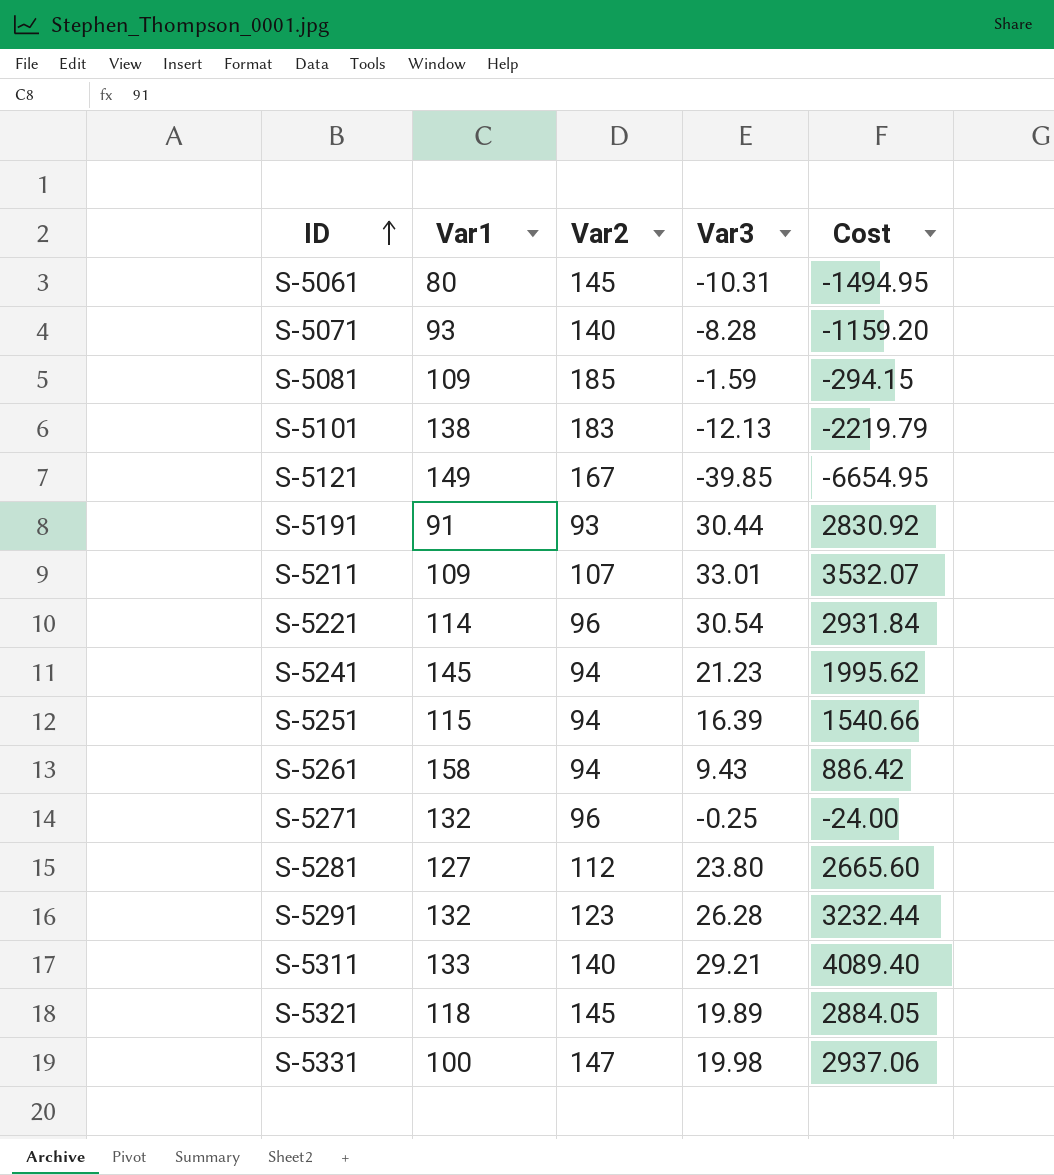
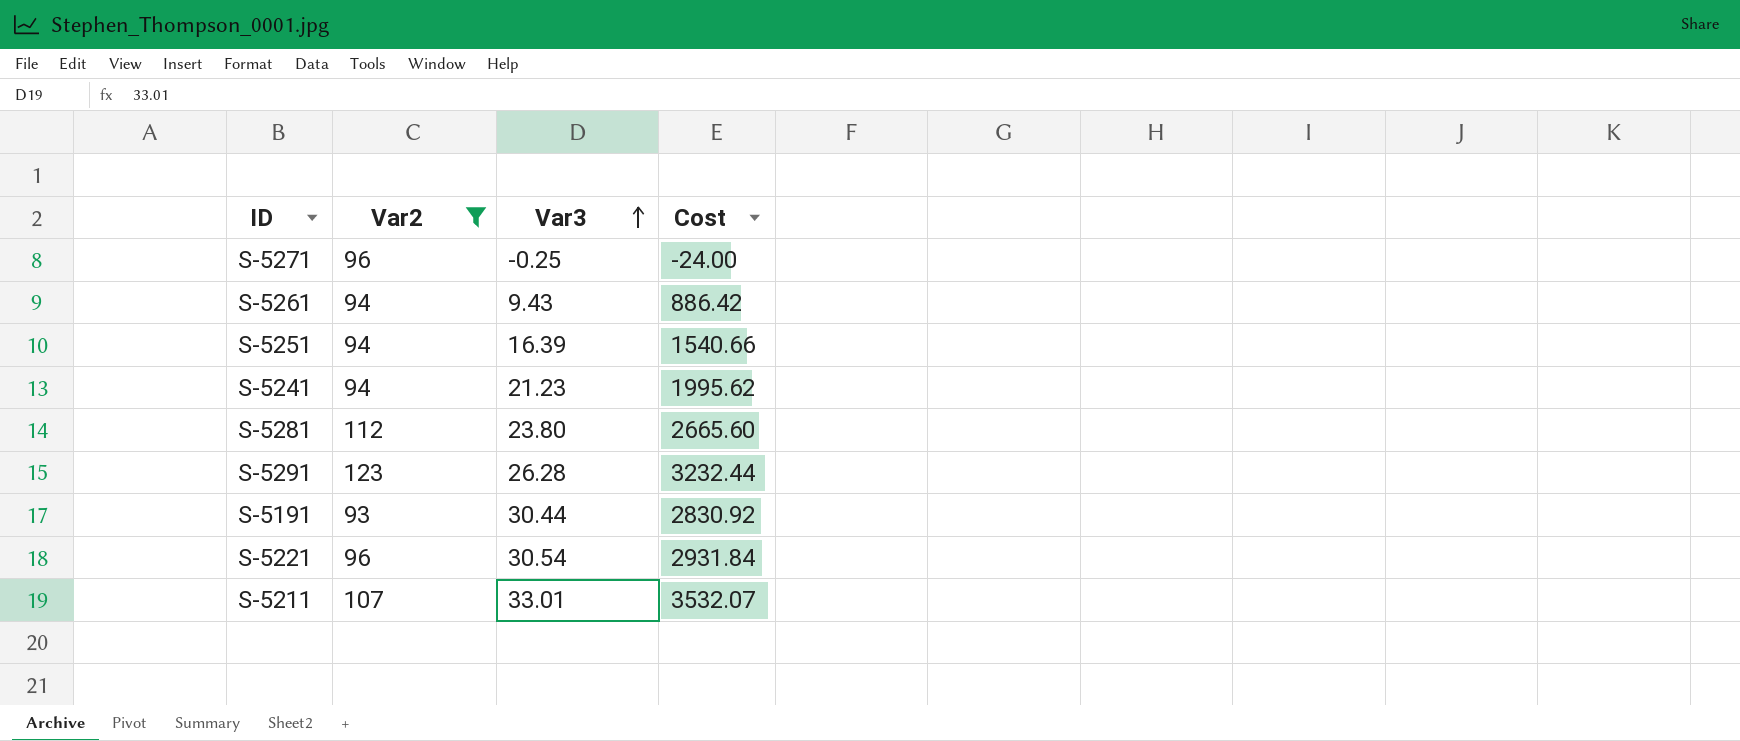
filter: none -> Var2 <= 123
row order: ID ascending -> Var3 ascending
column Var1 | position: 2 -> none

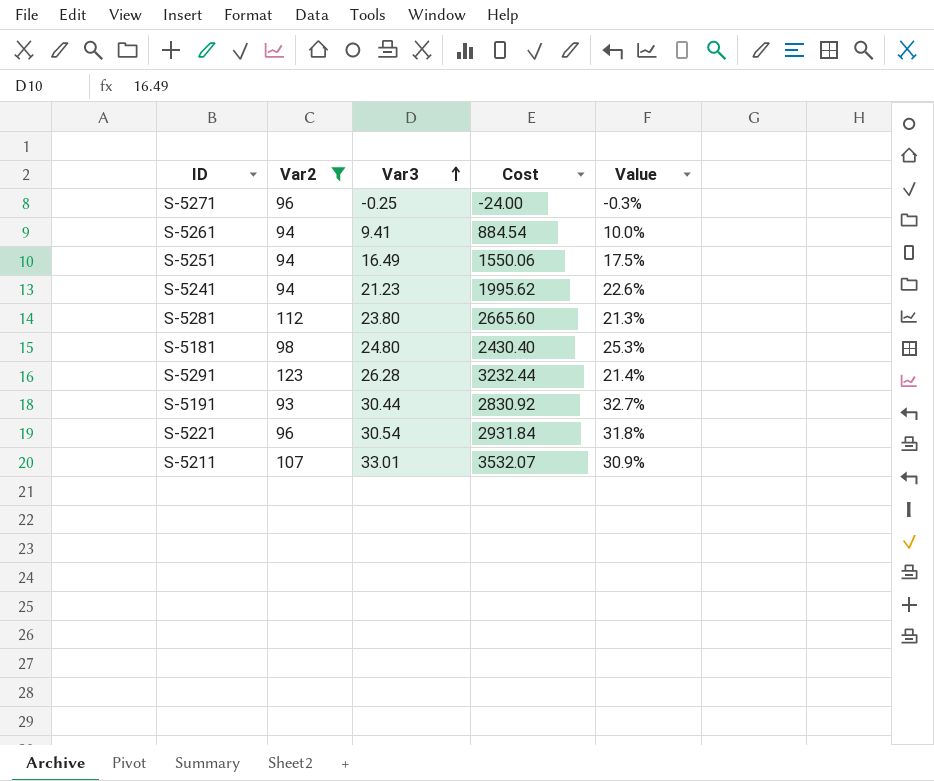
column Value | formula: none -> [Var3] / [Var2]
S-5261 | Var3: 9.43 -> 9.41
S-5261 | Cost: 886.42 -> 884.54
S-5251 | Var3: 16.39 -> 16.49
S-5251 | Cost: 1540.66 -> 1550.06
row S-5181: none -> 98 | 24.80 | 2430.40 | 25.3%

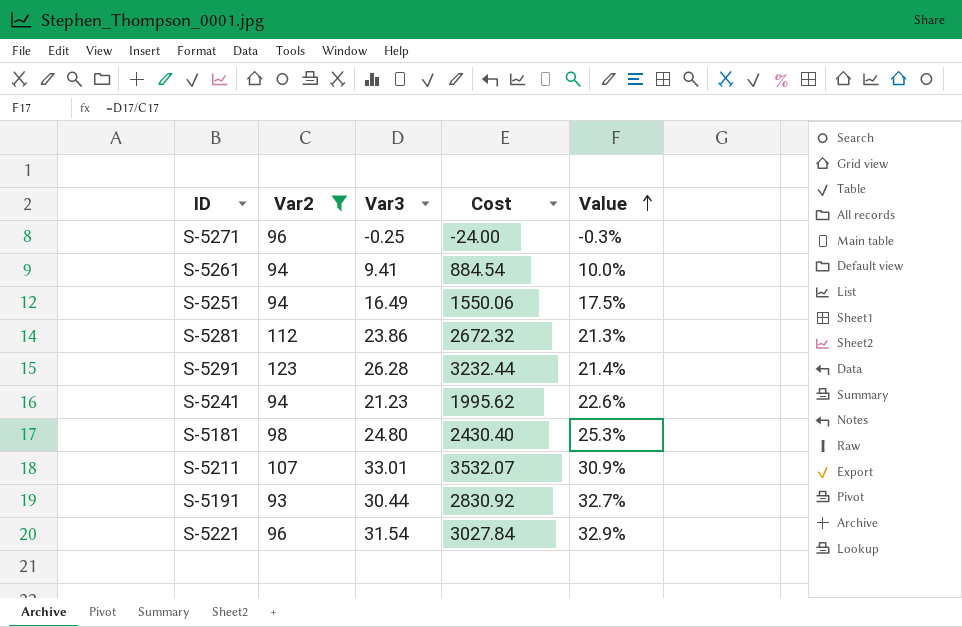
row order: Var3 ascending -> Value ascending
S-5281 | Var3: 23.80 -> 23.86
S-5281 | Cost: 2665.60 -> 2672.32
S-5221 | Var3: 30.54 -> 31.54
S-5221 | Cost: 2931.84 -> 3027.84
S-5221 | Value: 31.8% -> 32.9%

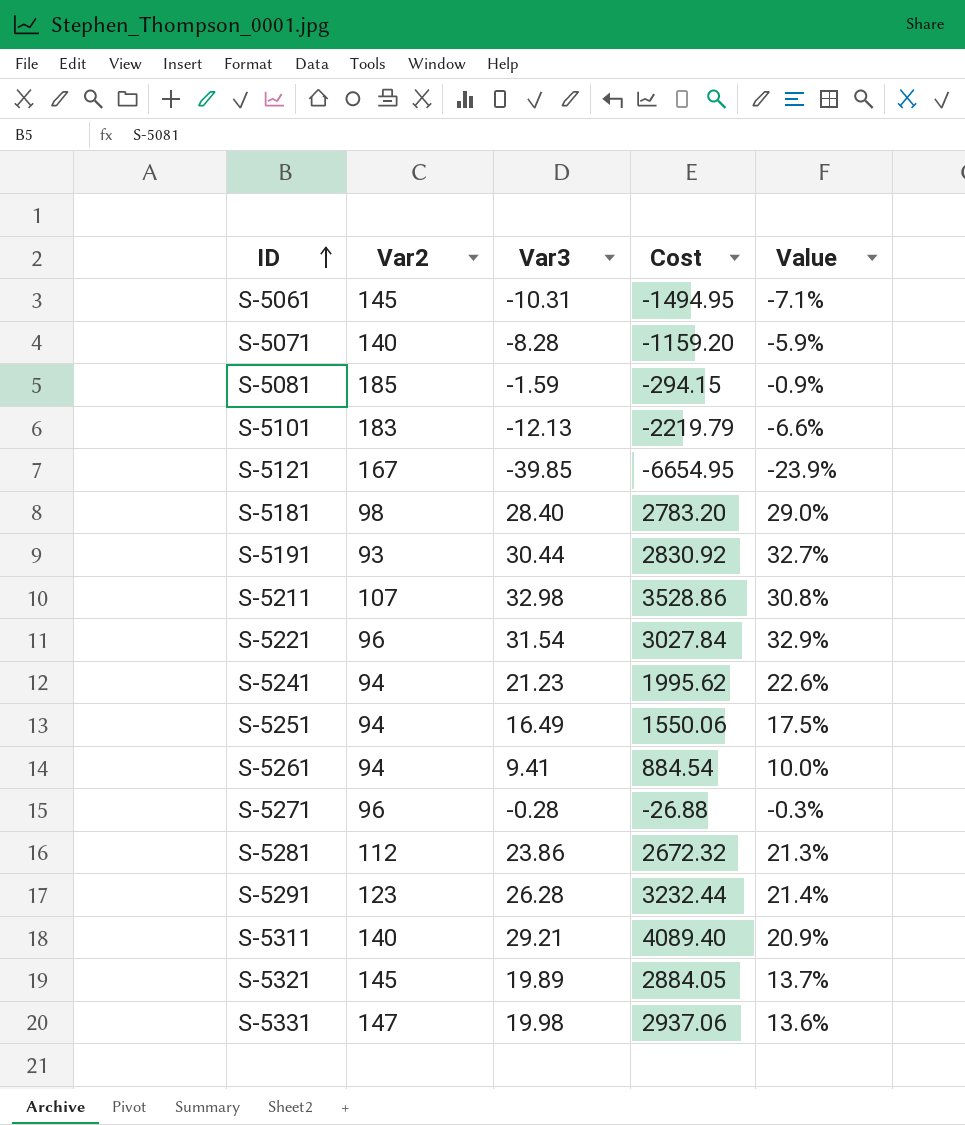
filter: Var2 <= 123 -> none
row order: Value ascending -> ID ascending
S-5181 | Var3: 24.80 -> 28.40
S-5181 | Cost: 2430.40 -> 2783.20
S-5181 | Value: 25.3% -> 29.0%
S-5211 | Var3: 33.01 -> 32.98
S-5211 | Cost: 3532.07 -> 3528.86
S-5211 | Value: 30.9% -> 30.8%
S-5271 | Var3: -0.25 -> -0.28
S-5271 | Cost: -24.00 -> -26.88

